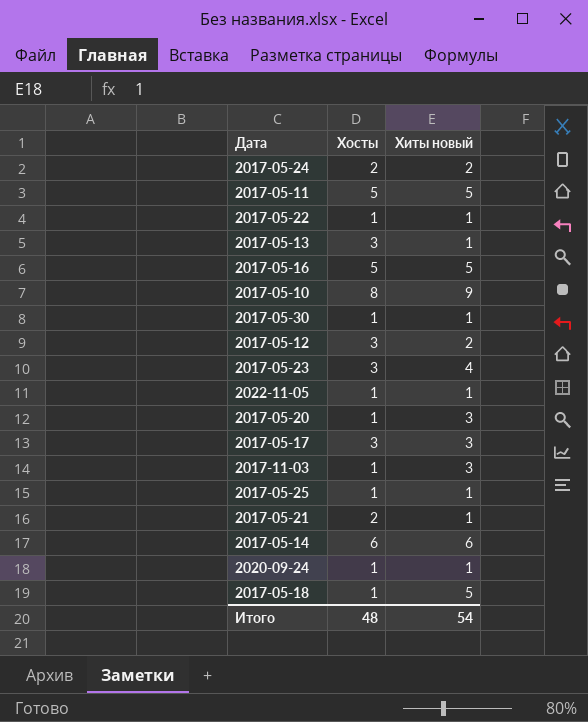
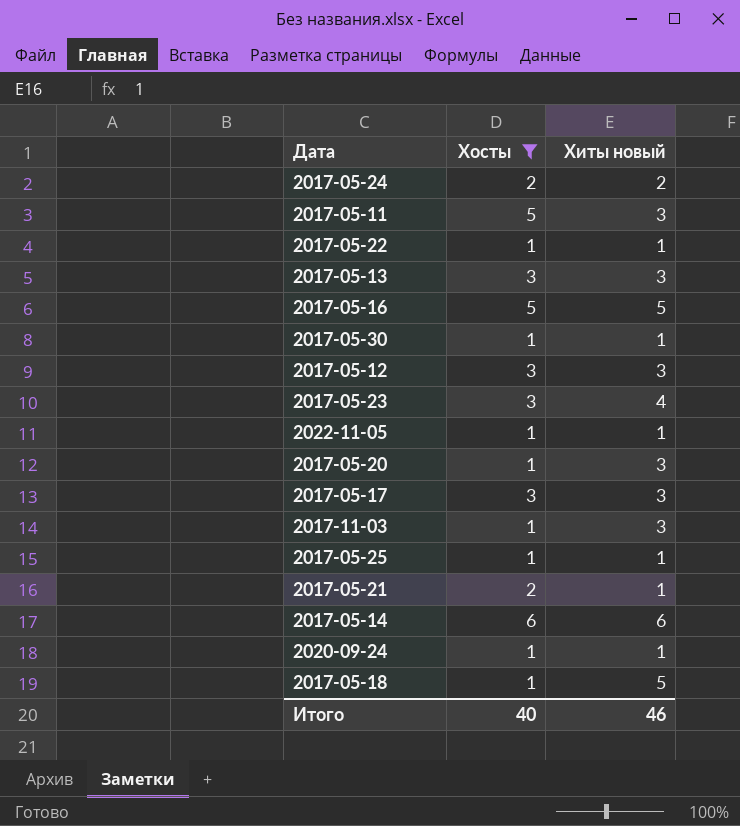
filter: none -> Хосты != 8
2017-05-11 | Хиты новый: 5 -> 3
2017-05-13 | Хиты новый: 1 -> 3
2017-05-12 | Хиты новый: 2 -> 3
Итого | Хосты: 48 -> 40
Итого | Хиты новый: 54 -> 46

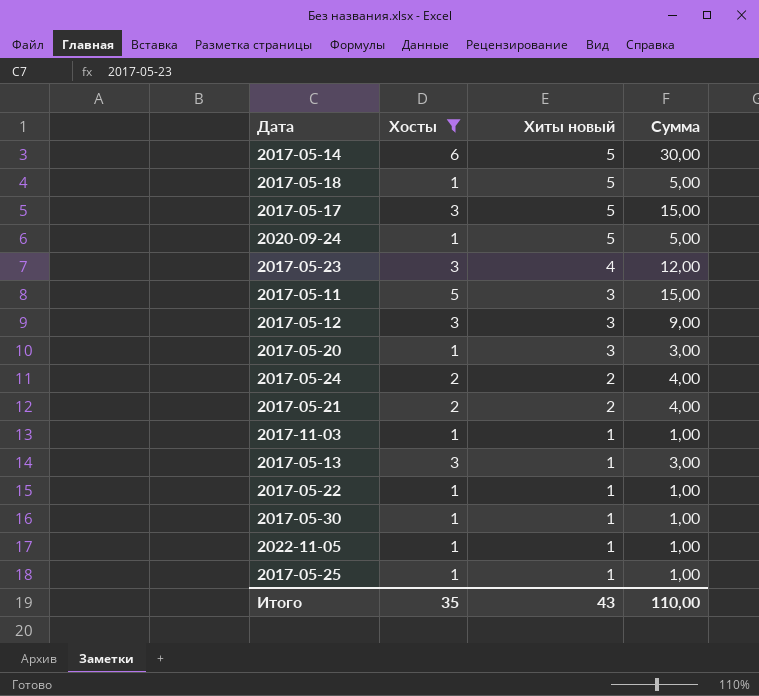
row order: none -> Хиты новый descending
column Сумма | formula: none -> [Хосты] * [Хиты новый]
row 2017-05-16: 5 | 5 -> none
2017-05-14 | Хиты новый: 6 -> 5
2017-05-17 | Хиты новый: 3 -> 5
2020-09-24 | Хиты новый: 1 -> 5
2017-05-21 | Хиты новый: 1 -> 2
2017-11-03 | Хиты новый: 3 -> 1
2017-05-13 | Хиты новый: 3 -> 1
Итого | Хосты: 40 -> 35
Итого | Хиты новый: 46 -> 43

